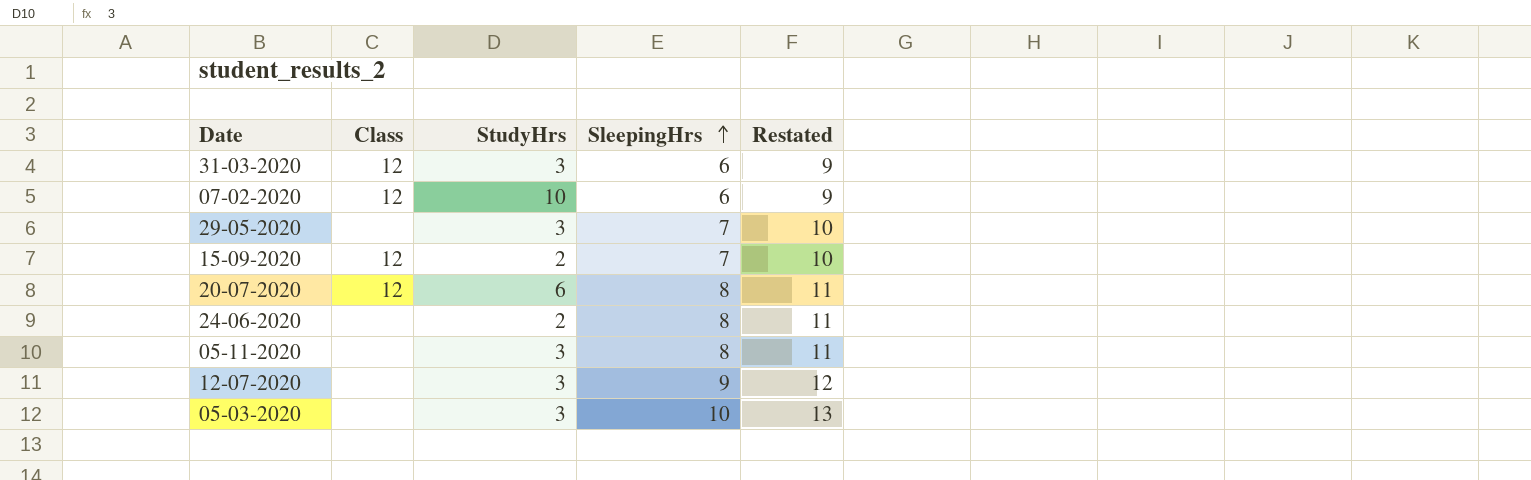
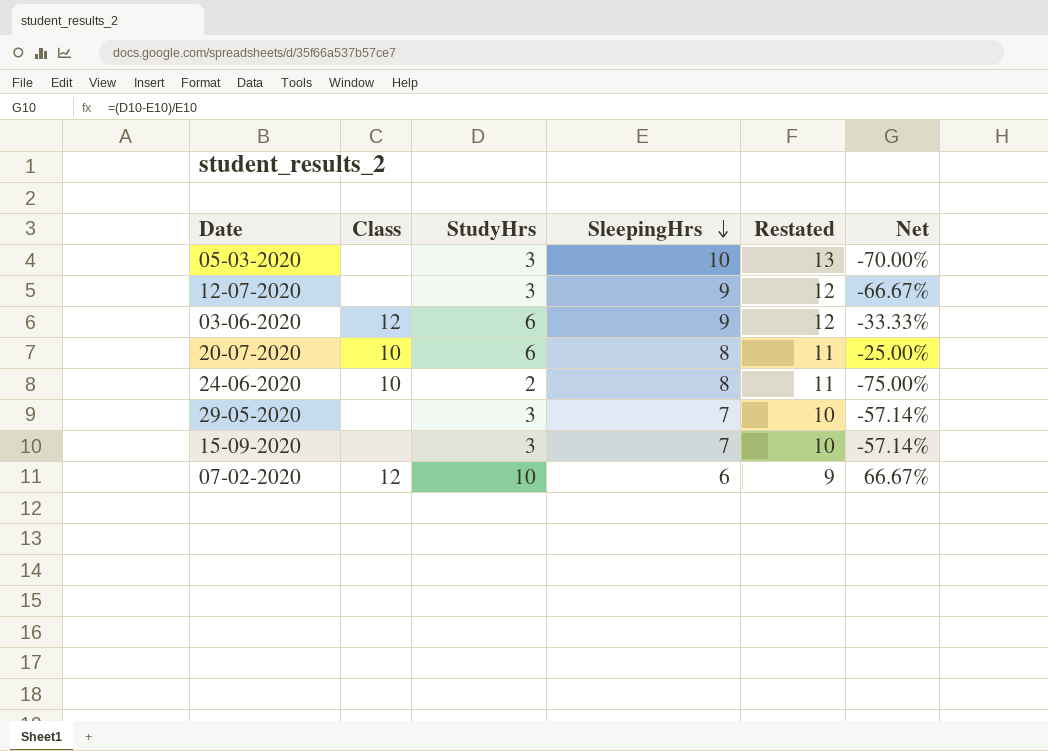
row order: SleepingHrs ascending -> SleepingHrs descending
column Net | formula: none -> ([StudyHrs] - [SleepingHrs]) / [SleepingHrs]
row 31-03-2020: 12 | 3 | 6 | 9 -> none
row 05-11-2020: none | 3 | 8 | 11 -> none
row 03-06-2020: none -> 12 | 6 | 9 | 12 | -33.33%
20-07-2020 | Class: 12 -> 10
24-06-2020 | Class: none -> 10
15-09-2020 | Class: 12 -> none
15-09-2020 | StudyHrs: 2 -> 3

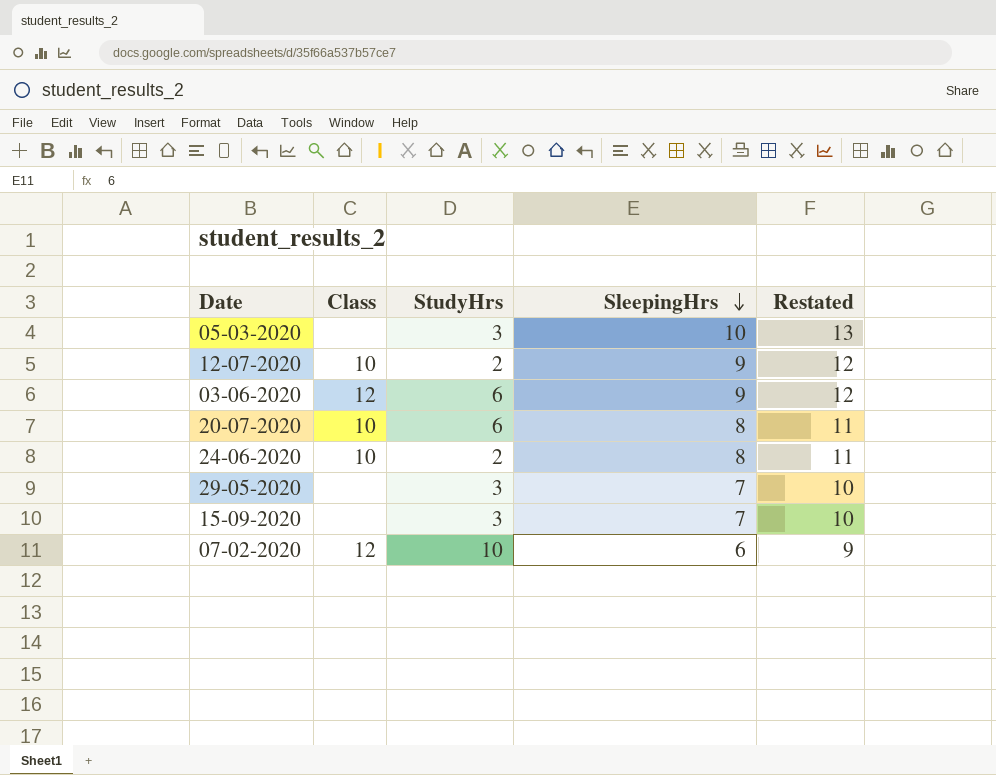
column Net | formula: ([StudyHrs] - [SleepingHrs]) / [SleepingHrs] -> none
12-07-2020 | Class: none -> 10
12-07-2020 | StudyHrs: 3 -> 2

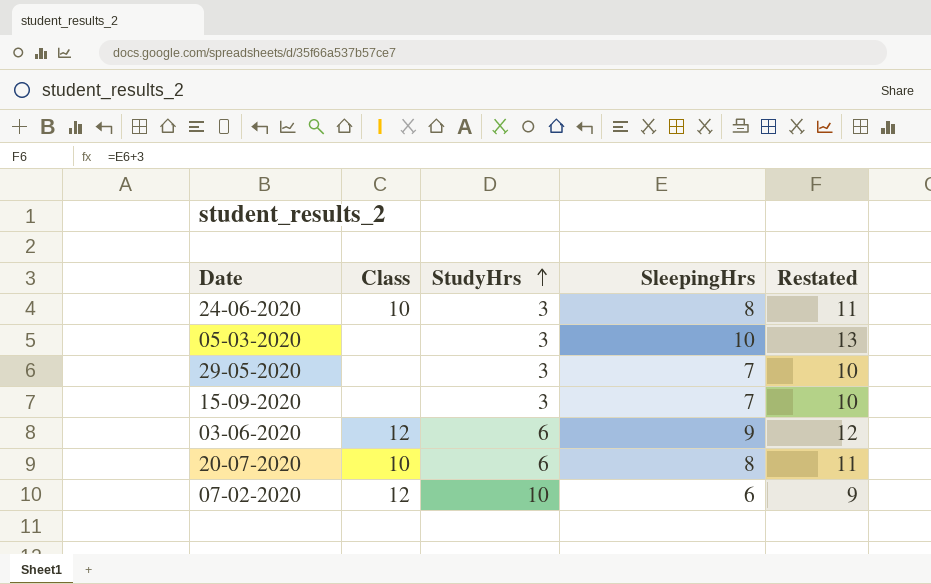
row order: SleepingHrs descending -> StudyHrs ascending
row 12-07-2020: 10 | 2 | 9 | 12 -> none
24-06-2020 | StudyHrs: 2 -> 3

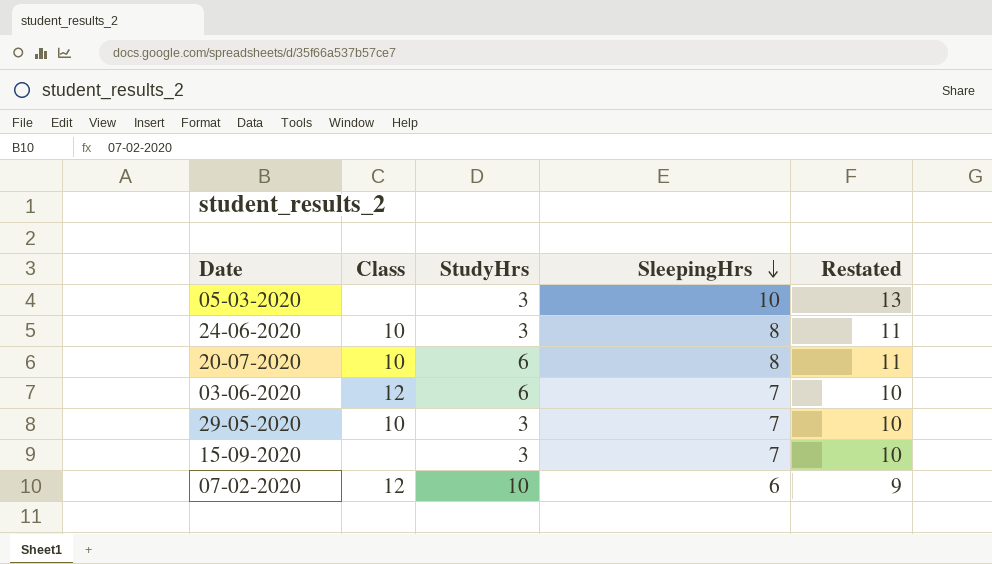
row order: StudyHrs ascending -> SleepingHrs descending
03-06-2020 | SleepingHrs: 9 -> 7
03-06-2020 | Restated: 12 -> 10
29-05-2020 | Class: none -> 10

